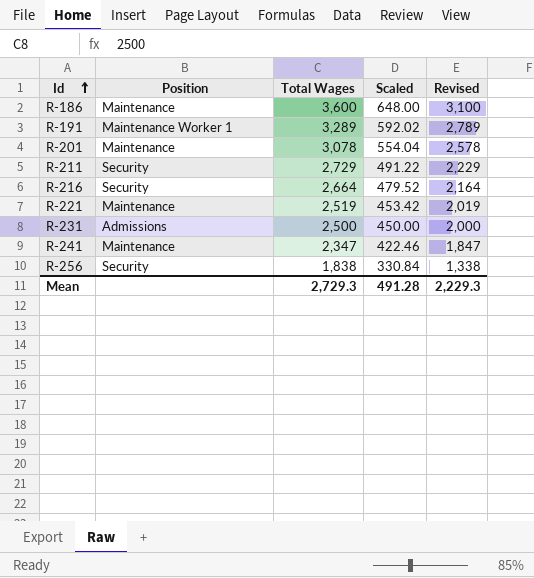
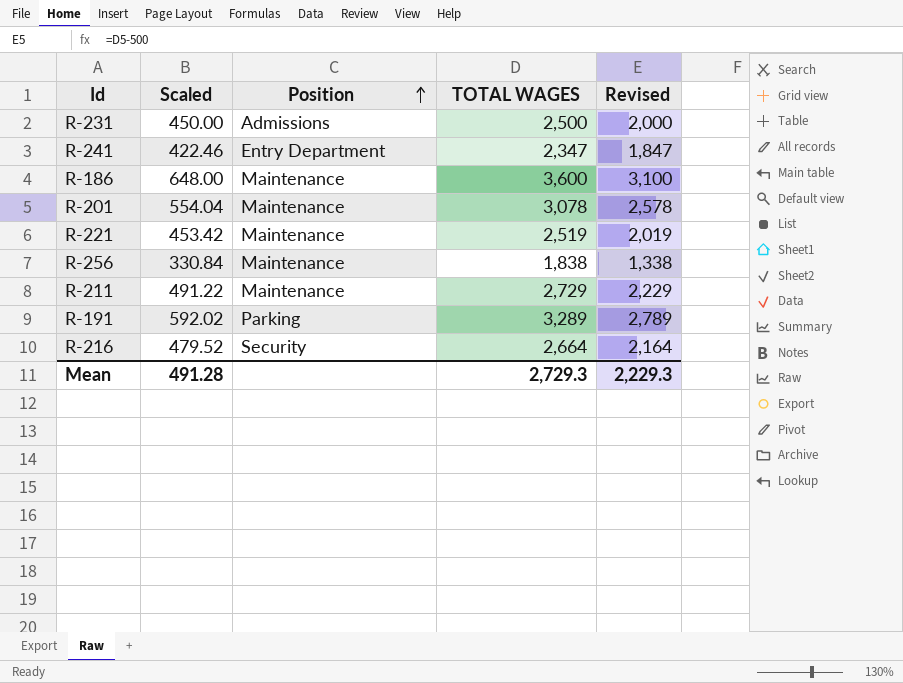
row order: Id ascending -> Position ascending
column Scaled | position: 4 -> 2
column name: Total Wages -> TOTAL WAGES
R-241 | Position: Maintenance -> Entry Department
R-256 | Position: Security -> Maintenance
R-211 | Position: Security -> Maintenance
R-191 | Position: Maintenance Worker 1 -> Parking

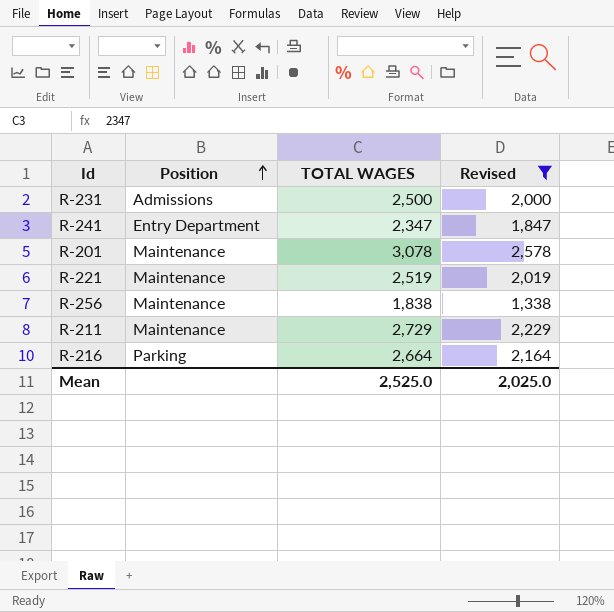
filter: none -> Revised <= 2,578
column Scaled | formula: [TOTAL WAGES] * 0.18 -> none
R-216 | Position: Security -> Parking
Mean | TOTAL WAGES: 2,729.3 -> 2,525.0
Mean | Revised: 2,229.3 -> 2,025.0

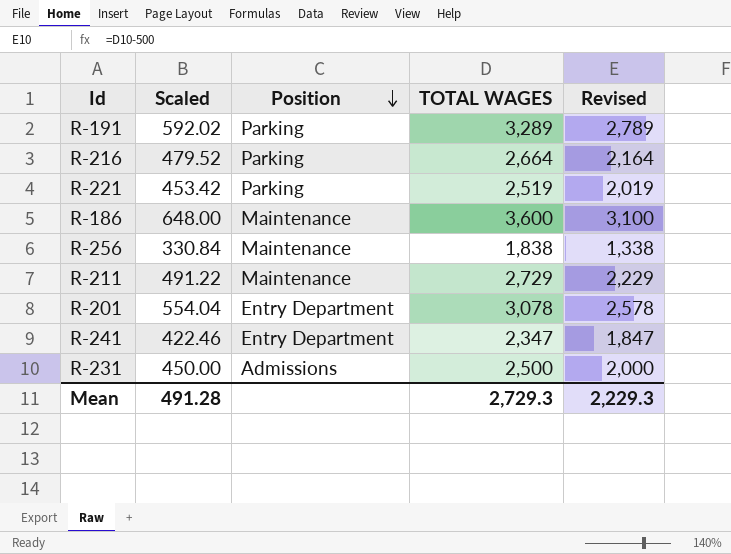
filter: Revised <= 2,578 -> none
row order: Position ascending -> Position descending
column Scaled | formula: none -> [TOTAL WAGES] * 0.18
R-221 | Position: Maintenance -> Parking
R-201 | Position: Maintenance -> Entry Department
Mean | TOTAL WAGES: 2,525.0 -> 2,729.3
Mean | Revised: 2,025.0 -> 2,229.3

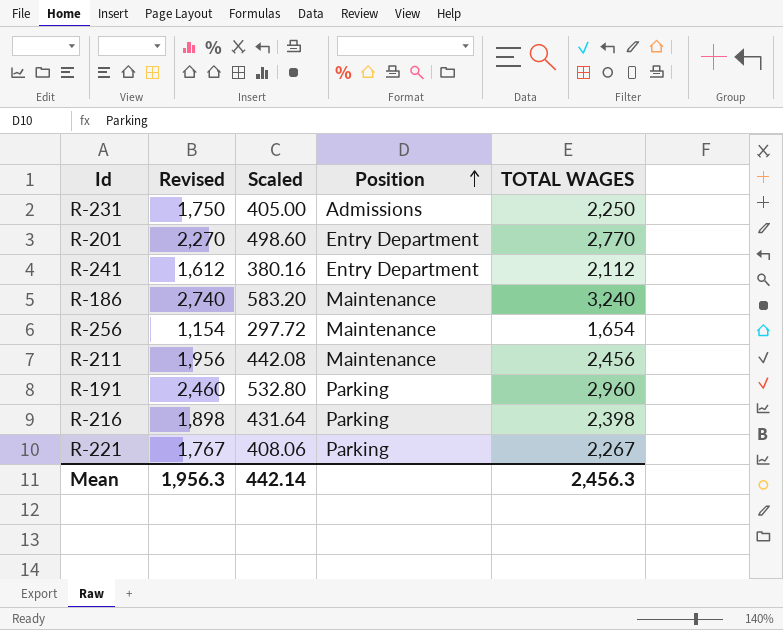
row order: Position descending -> Position ascending
column Revised | position: 5 -> 2
R-231 | Revised: 2,000 -> 1,750
R-231 | Scaled: 450.00 -> 405.00
R-231 | TOTAL WAGES: 2,500 -> 2,250
R-201 | Revised: 2,578 -> 2,270
R-201 | Scaled: 554.04 -> 498.60
R-201 | TOTAL WAGES: 3,078 -> 2,770
R-241 | Revised: 1,847 -> 1,612
R-241 | Scaled: 422.46 -> 380.16
R-241 | TOTAL WAGES: 2,347 -> 2,112
R-186 | Revised: 3,100 -> 2,740
R-186 | Scaled: 648.00 -> 583.20
R-186 | TOTAL WAGES: 3,600 -> 3,240
R-256 | Revised: 1,338 -> 1,154
R-256 | Scaled: 330.84 -> 297.72
R-256 | TOTAL WAGES: 1,838 -> 1,654
R-211 | Revised: 2,229 -> 1,956
R-211 | Scaled: 491.22 -> 442.08
R-211 | TOTAL WAGES: 2,729 -> 2,456
R-191 | Revised: 2,789 -> 2,460
R-191 | Scaled: 592.02 -> 532.80
R-191 | TOTAL WAGES: 3,289 -> 2,960
R-216 | Revised: 2,164 -> 1,898
R-216 | Scaled: 479.52 -> 431.64
R-216 | TOTAL WAGES: 2,664 -> 2,398
R-221 | Revised: 2,019 -> 1,767
R-221 | Scaled: 453.42 -> 408.06
R-221 | TOTAL WAGES: 2,519 -> 2,267
Mean | Revised: 2,229.3 -> 1,956.3
Mean | Scaled: 491.28 -> 442.14
Mean | TOTAL WAGES: 2,729.3 -> 2,456.3

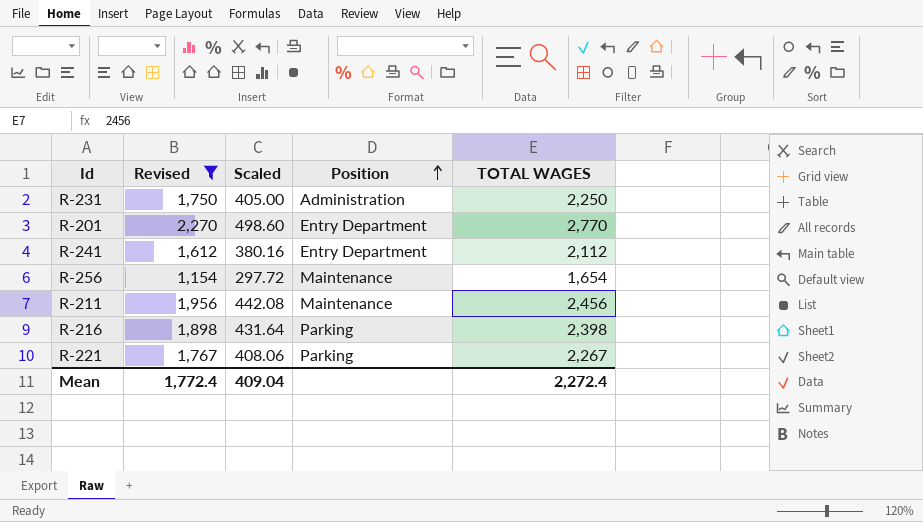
filter: none -> Revised <= 2,270
R-231 | Position: Admissions -> Administration
Mean | Revised: 1,956.3 -> 1,772.4
Mean | Scaled: 442.14 -> 409.04
Mean | TOTAL WAGES: 2,456.3 -> 2,272.4

